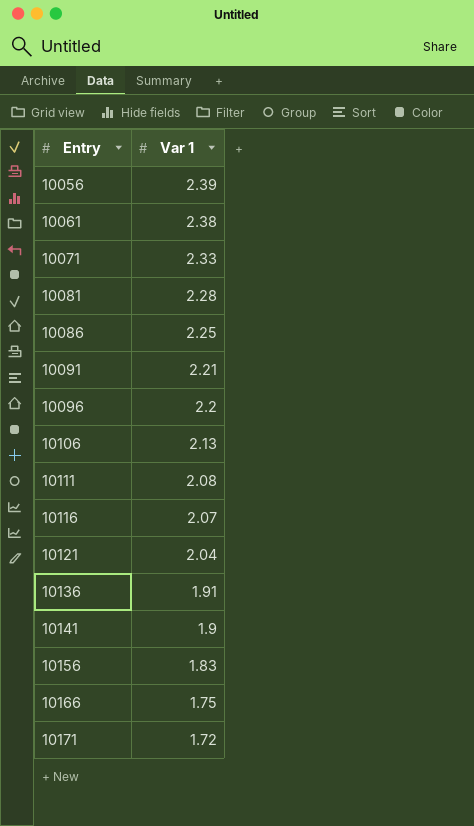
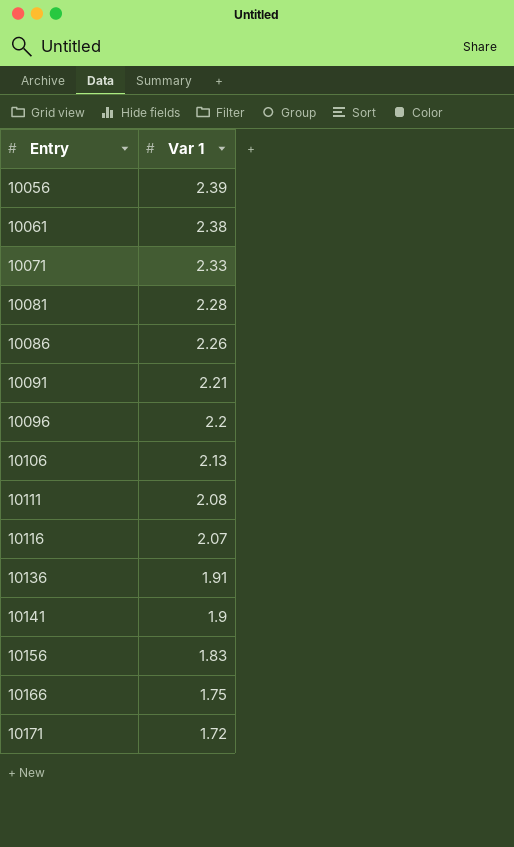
row 10121: 2.04 -> none
10086 | Var 1: 2.25 -> 2.26

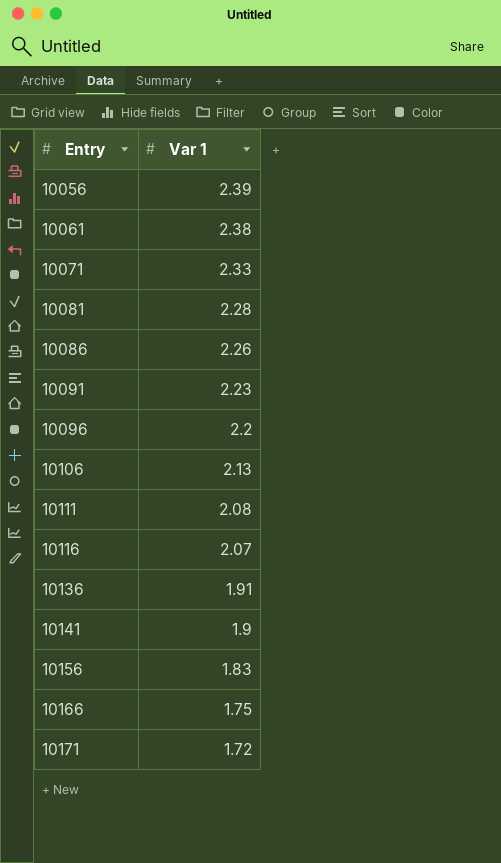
10091 | Var 1: 2.21 -> 2.23

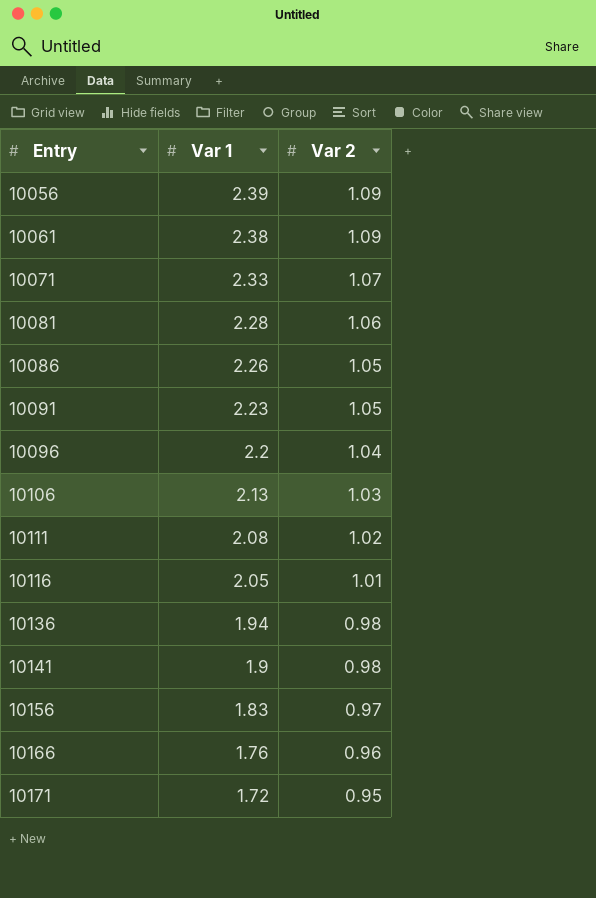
column Var 2 | position: none -> 3
10116 | Var 1: 2.07 -> 2.05
10136 | Var 1: 1.91 -> 1.94
10166 | Var 1: 1.75 -> 1.76

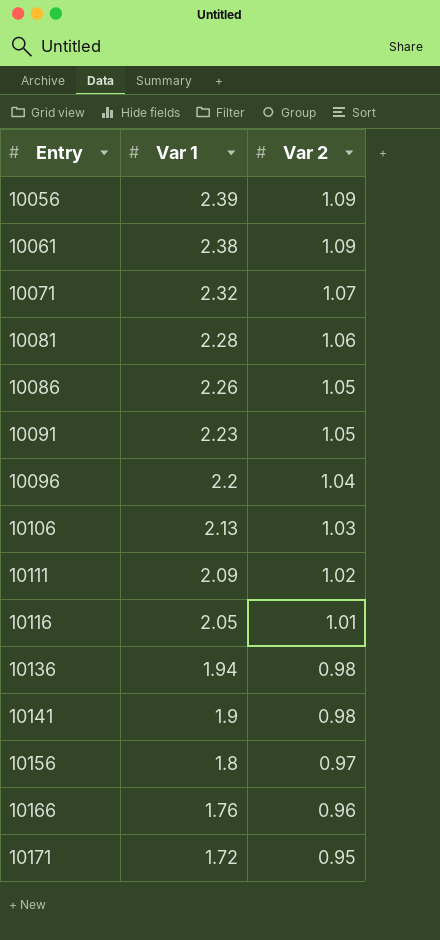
10071 | Var 1: 2.33 -> 2.32
10111 | Var 1: 2.08 -> 2.09
10156 | Var 1: 1.83 -> 1.8

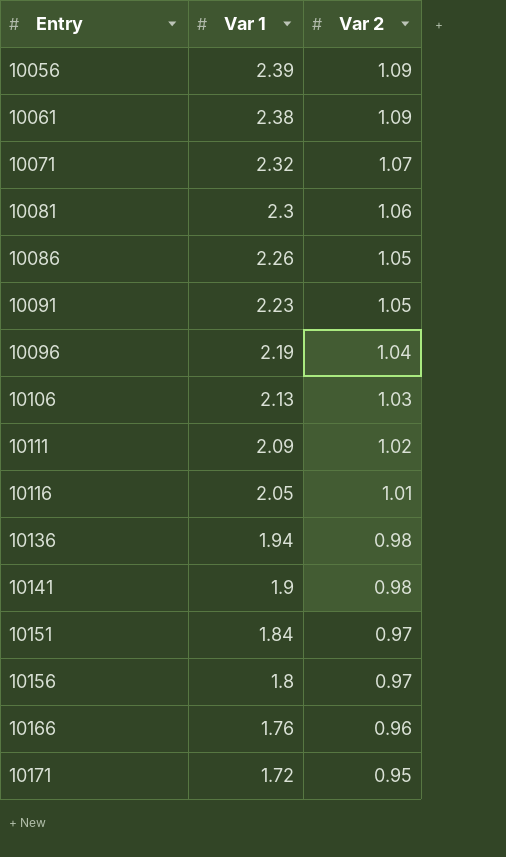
10081 | Var 1: 2.28 -> 2.3
10096 | Var 1: 2.2 -> 2.19
row 10151: none -> 1.84 | 0.97

